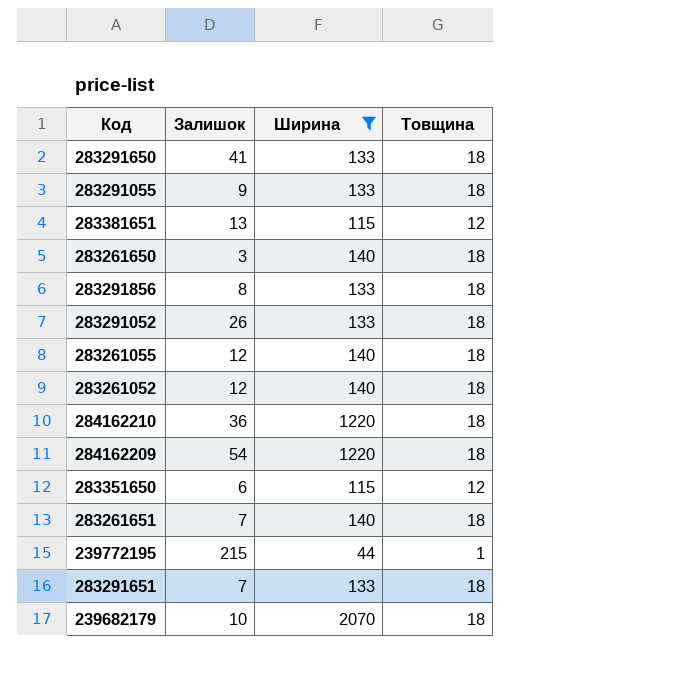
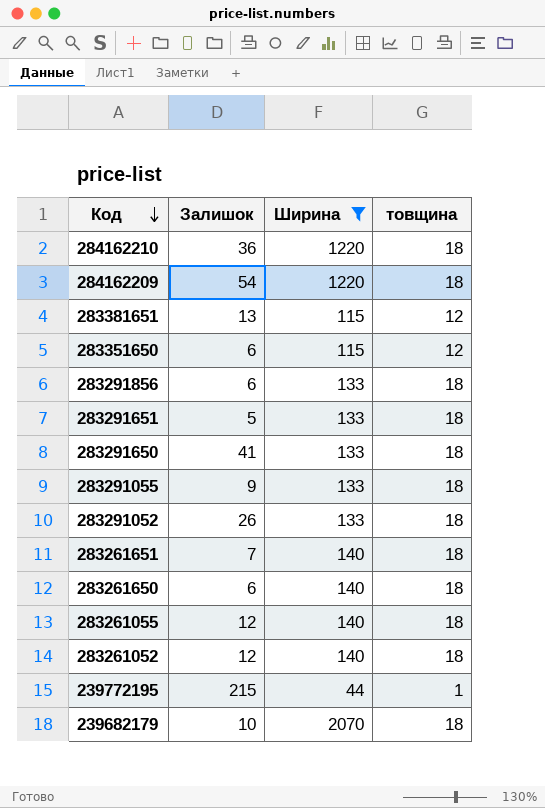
row order: none -> Код descending
column name: Товщина -> товщина
283291856 | Залишок: 8 -> 6
283291651 | Залишок: 7 -> 5
283261650 | Залишок: 3 -> 6

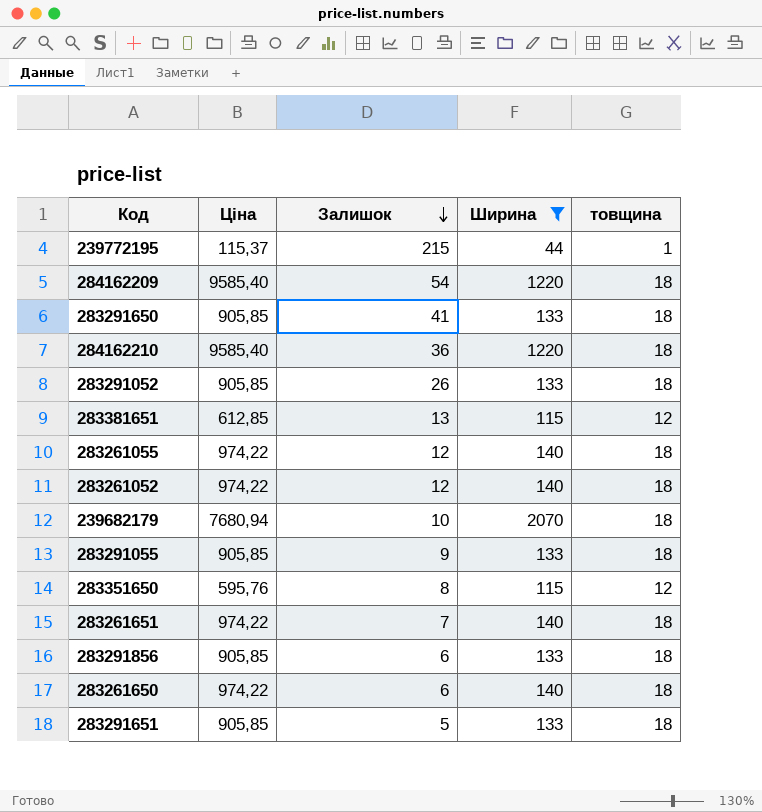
row order: Код descending -> Залишок descending
column Ціна | position: none -> 2
283351650 | Залишок: 6 -> 8

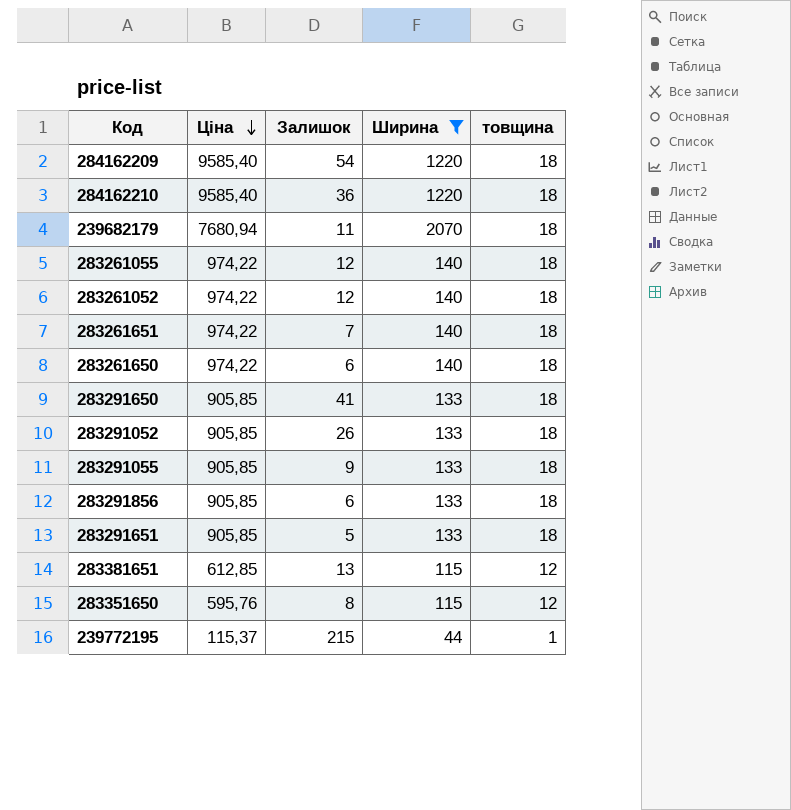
row order: Залишок descending -> Ціна descending
239682179 | Залишок: 10 -> 11

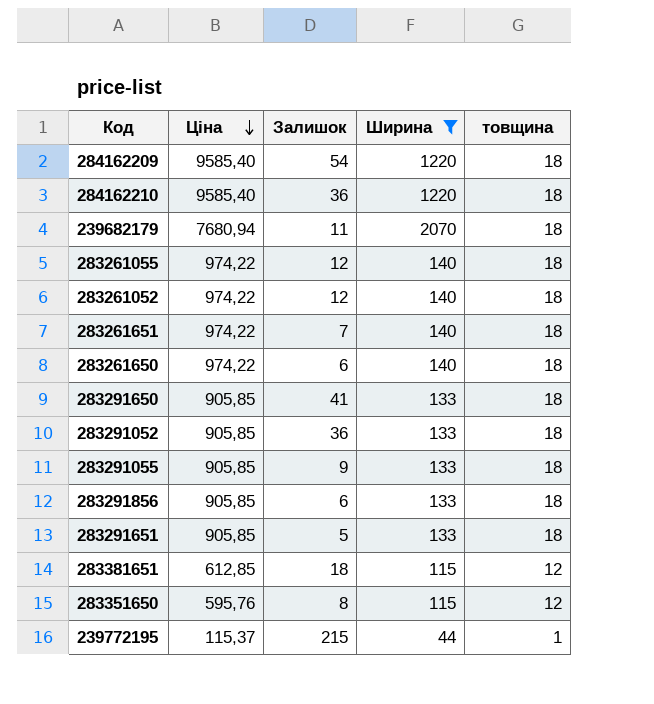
283291052 | Залишок: 26 -> 36
283381651 | Залишок: 13 -> 18

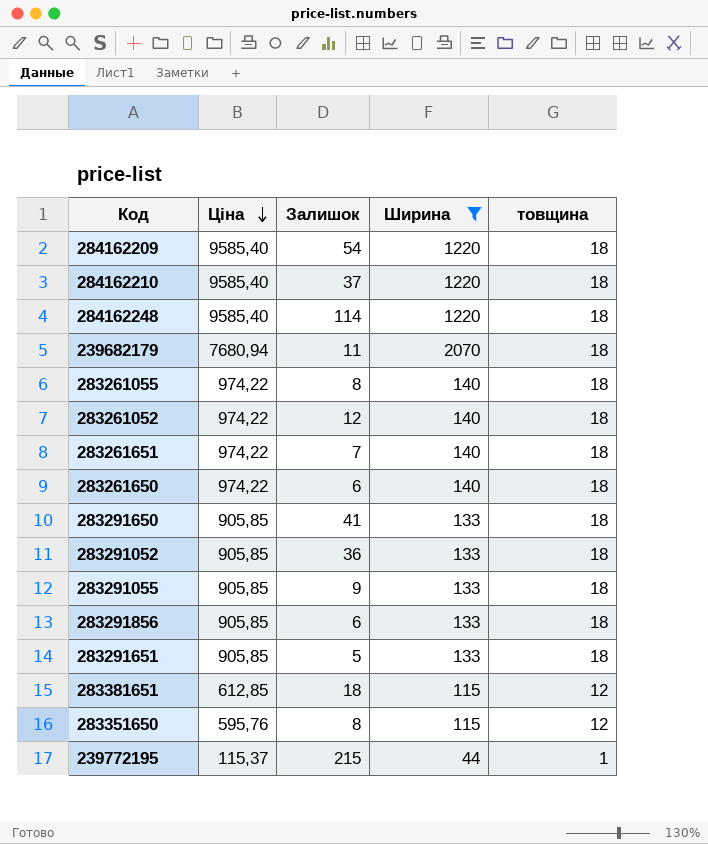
284162210 | Залишок: 36 -> 37
row 284162248: none -> 9585,40 | 114 | 1220 | 18
283261055 | Залишок: 12 -> 8

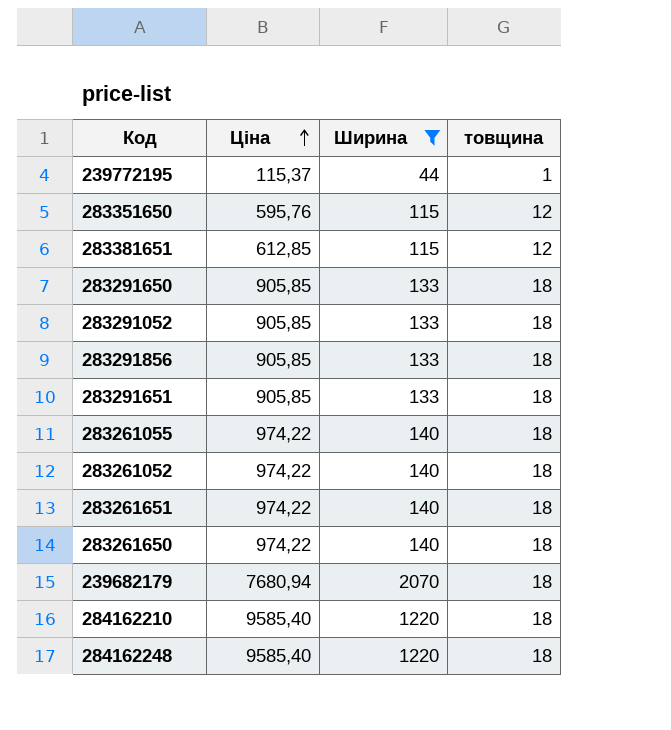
row order: Ціна descending -> Ціна ascending
column Залишок | position: 3 -> none
row 284162209: 9585,40 | 54 | 1220 | 18 -> none
row 283291055: 905,85 | 9 | 133 | 18 -> none

